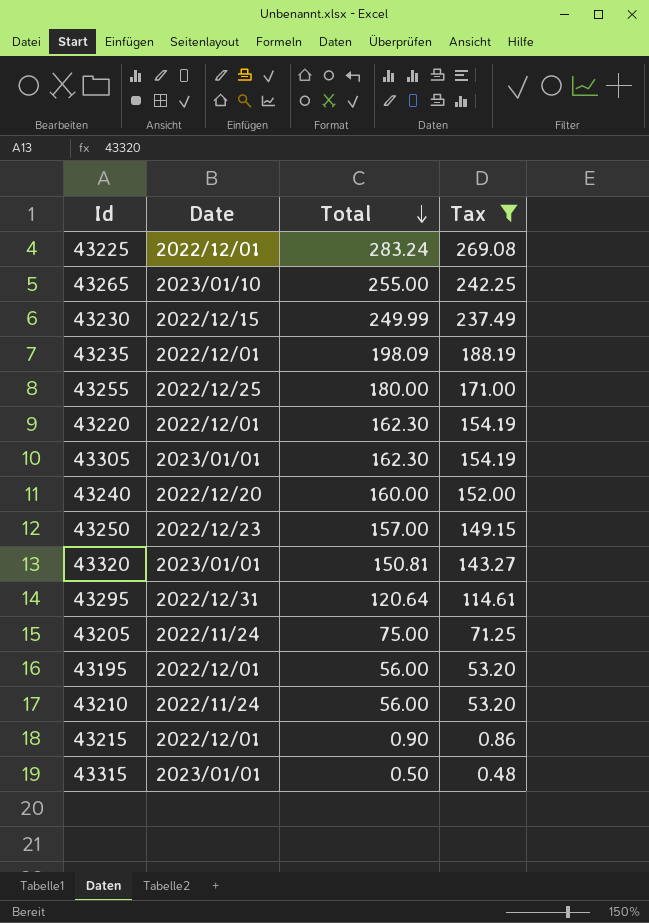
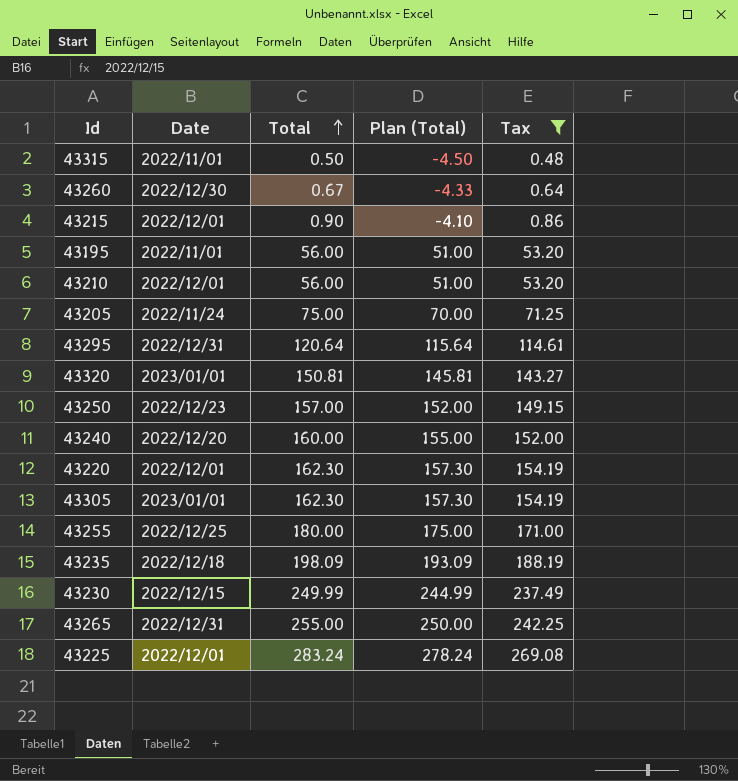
row order: Total descending -> Total ascending
column Plan (Total) | formula: none -> [Total] - 5
43315 | Date: 2023/01/01 -> 2022/11/01
row 43260: none -> 2022/12/30 | 0.67 | -4.33 | 0.64
43195 | Date: 2022/12/01 -> 2022/11/01
43210 | Date: 2022/11/24 -> 2022/12/01
43235 | Date: 2022/12/01 -> 2022/12/18
43265 | Date: 2023/01/10 -> 2022/12/31

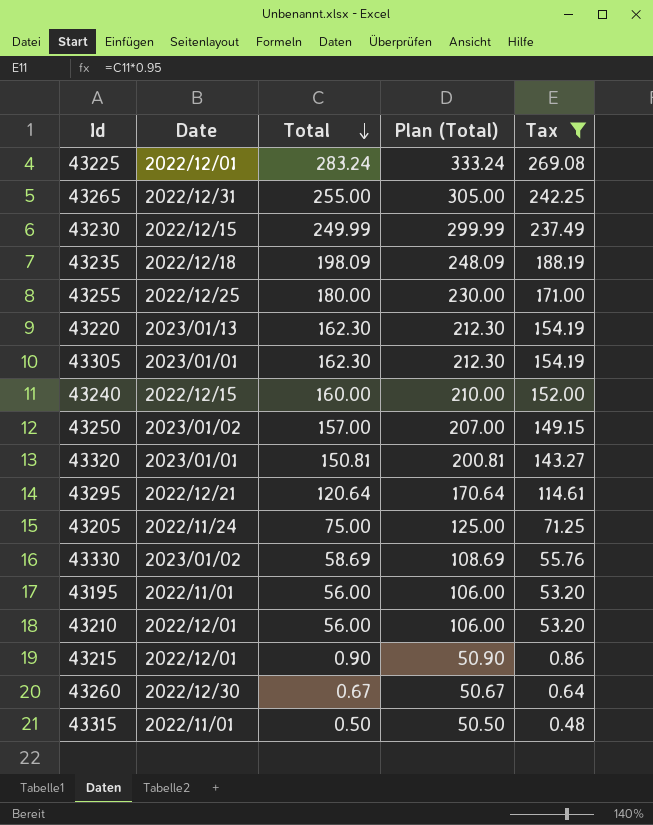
row order: Total ascending -> Total descending
column Plan (Total) | formula: [Total] - 5 -> [Total] + 50
43220 | Date: 2022/12/01 -> 2023/01/13
43240 | Date: 2022/12/20 -> 2022/12/15
43250 | Date: 2022/12/23 -> 2023/01/02
43295 | Date: 2022/12/31 -> 2022/12/21
row 43330: none -> 2023/01/02 | 58.69 | 108.69 | 55.76

